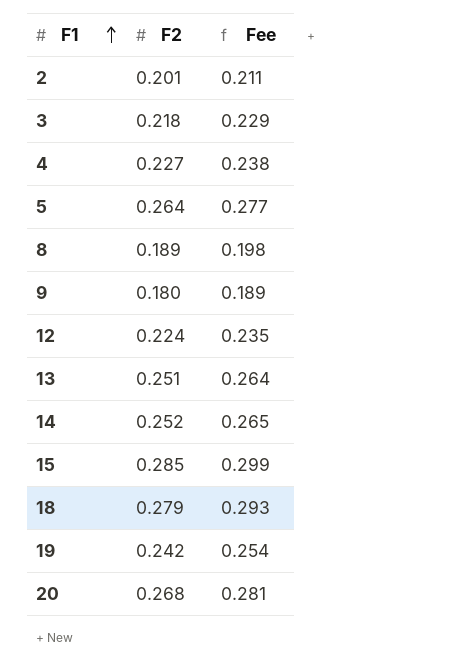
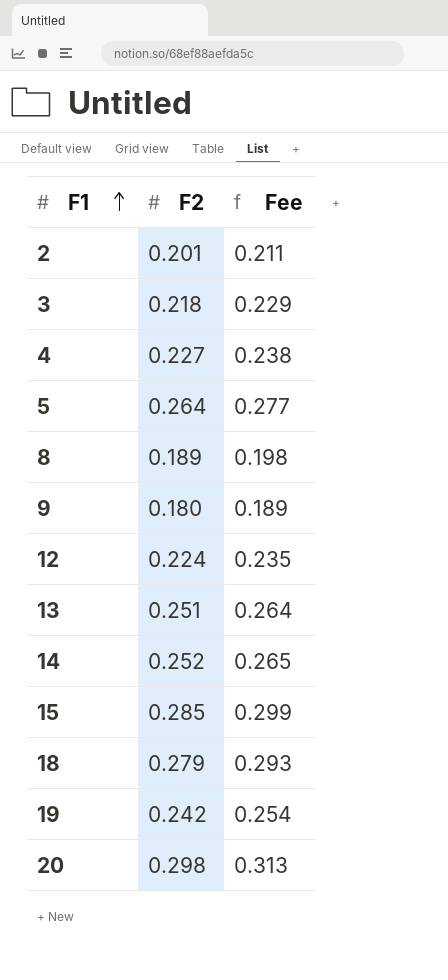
20 | F2: 0.268 -> 0.298
20 | Fee: 0.281 -> 0.313

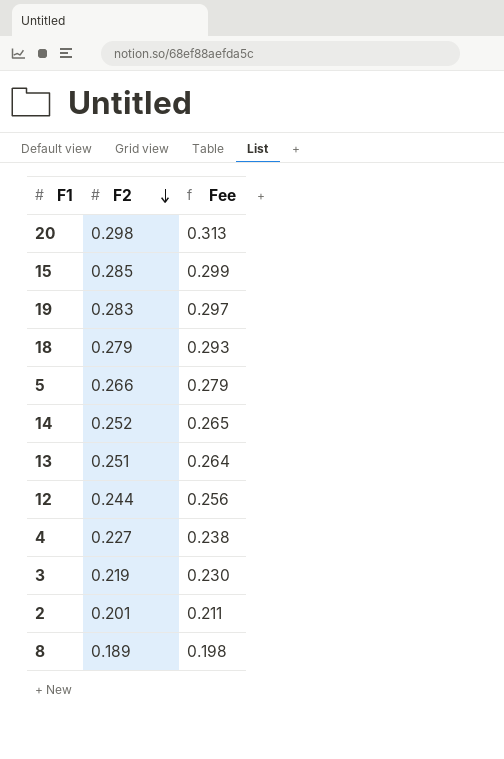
row order: F1 ascending -> F2 descending
row 9: 0.180 | 0.189 -> none
19 | F2: 0.242 -> 0.283
19 | Fee: 0.254 -> 0.297
5 | F2: 0.264 -> 0.266
5 | Fee: 0.277 -> 0.279
12 | F2: 0.224 -> 0.244
12 | Fee: 0.235 -> 0.256
3 | F2: 0.218 -> 0.219
3 | Fee: 0.229 -> 0.230

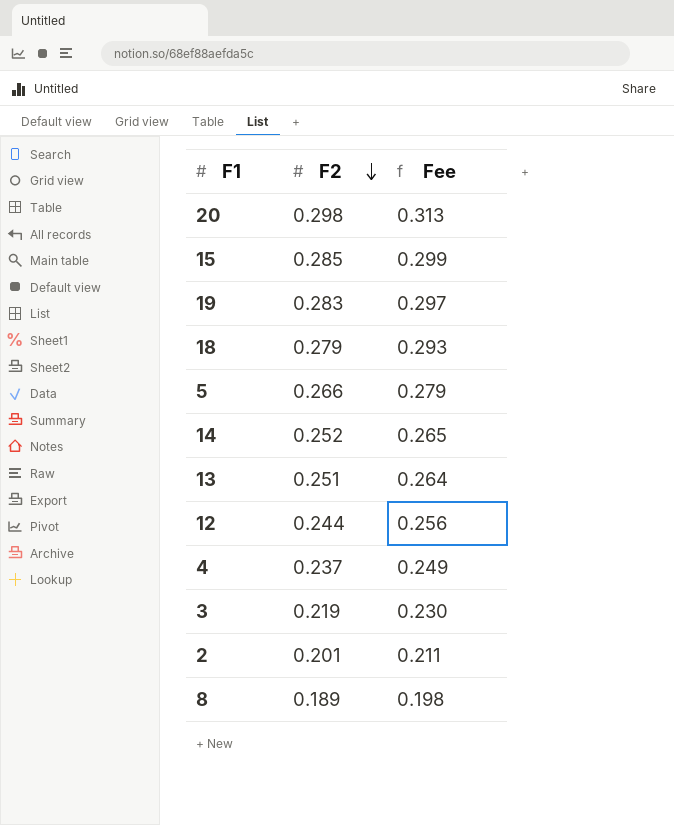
4 | F2: 0.227 -> 0.237
4 | Fee: 0.238 -> 0.249

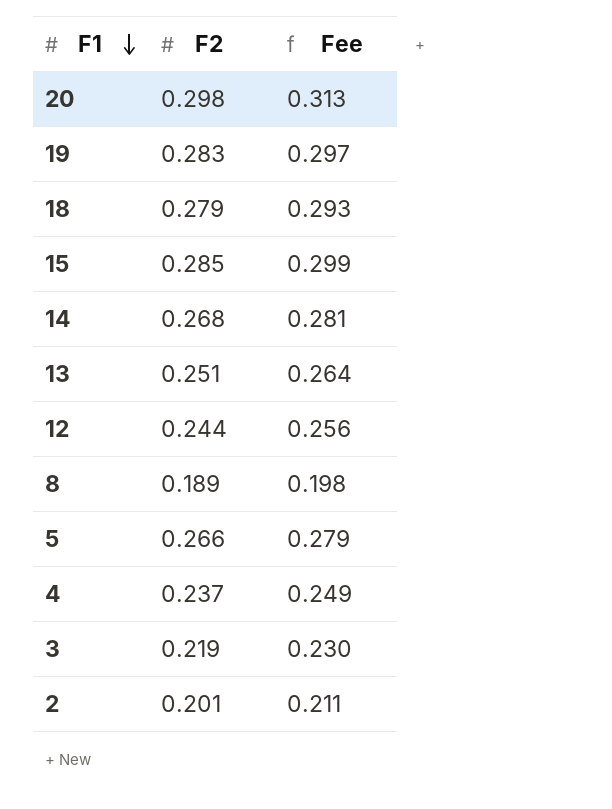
row order: F2 descending -> F1 descending
14 | F2: 0.252 -> 0.268
14 | Fee: 0.265 -> 0.281

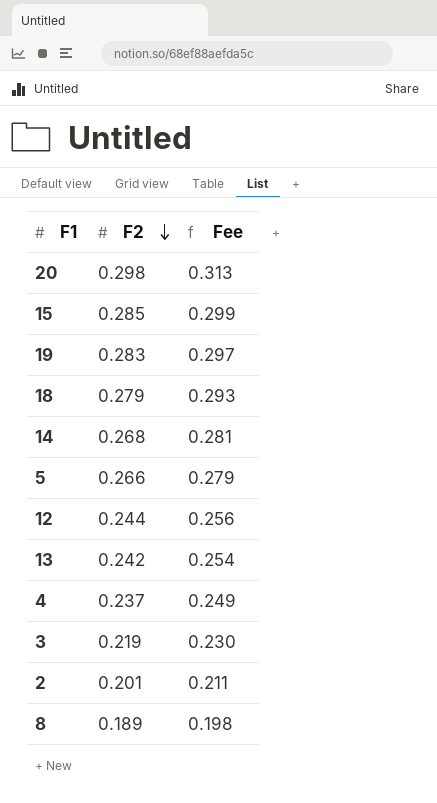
row order: F1 descending -> F2 descending
13 | F2: 0.251 -> 0.242
13 | Fee: 0.264 -> 0.254

